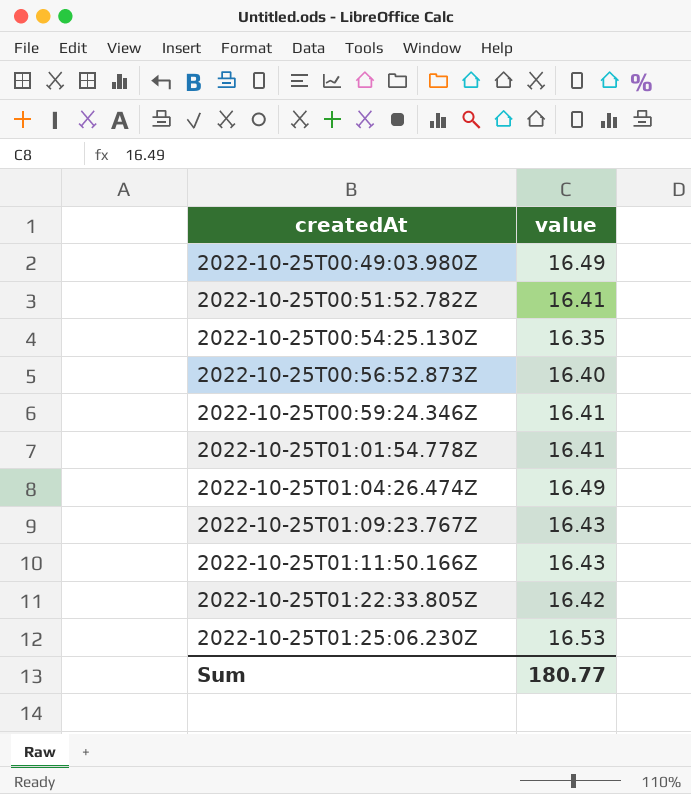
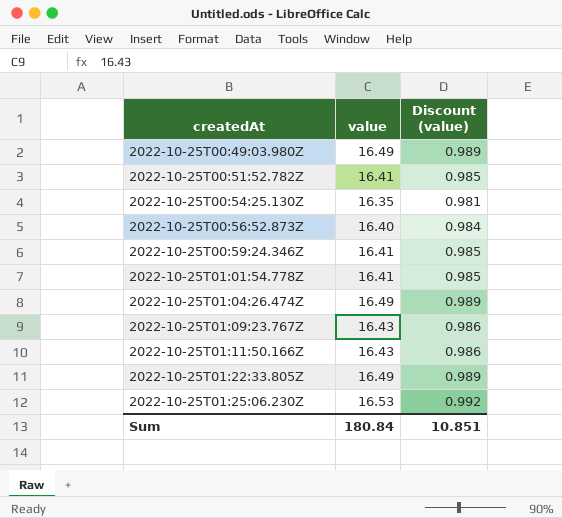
column Discount (value) | formula: none -> [value] * 0.06
2022-10-25T01:22:33.805Z | value: 16.42 -> 16.49
Sum | value: 180.77 -> 180.84

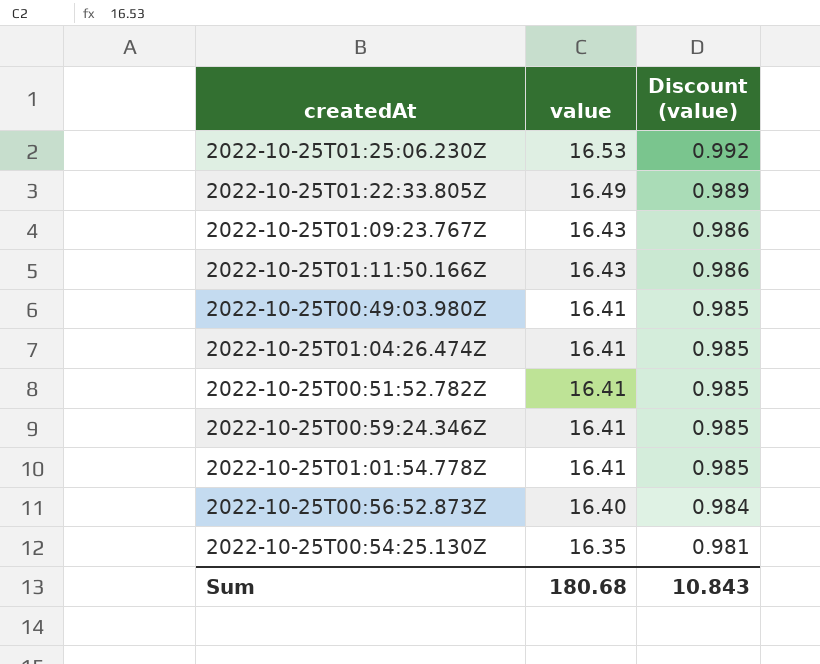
row order: createdAt ascending -> value descending
2022-10-25T00:49:03.980Z | value: 16.49 -> 16.41
2022-10-25T00:49:03.980Z | Discount (value): 0.989 -> 0.985
2022-10-25T01:04:26.474Z | value: 16.49 -> 16.41
2022-10-25T01:04:26.474Z | Discount (value): 0.989 -> 0.985
Sum | value: 180.84 -> 180.68
Sum | Discount (value): 10.851 -> 10.843

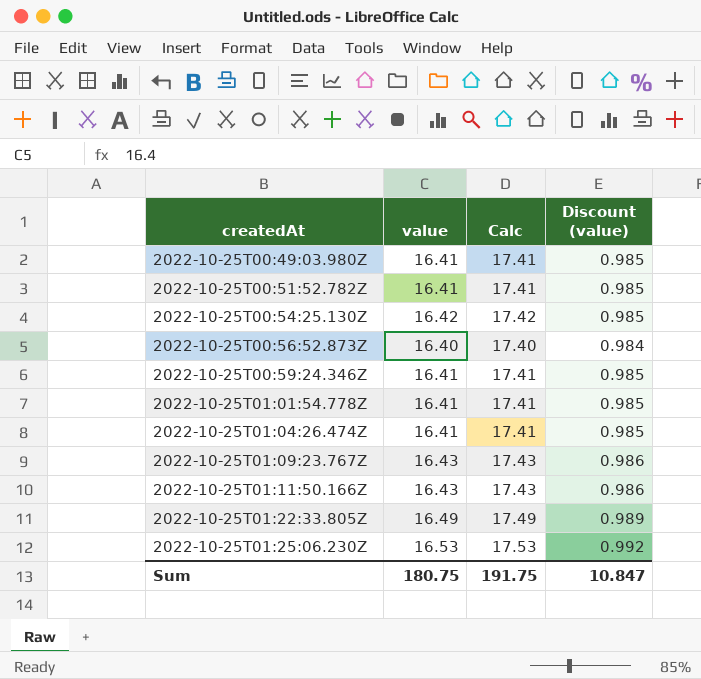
row order: value descending -> createdAt ascending
column Calc | formula: none -> [value] + 1
2022-10-25T00:54:25.130Z | value: 16.35 -> 16.42
2022-10-25T00:54:25.130Z | Discount (value): 0.981 -> 0.985
Sum | value: 180.68 -> 180.75
Sum | Discount (value): 10.843 -> 10.847

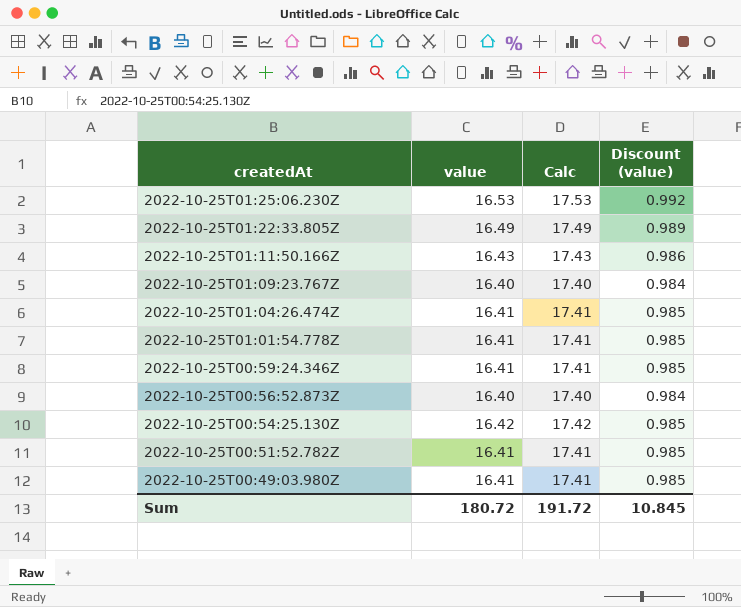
row order: createdAt ascending -> createdAt descending
2022-10-25T01:09:23.767Z | value: 16.43 -> 16.40
2022-10-25T01:09:23.767Z | Calc: 17.43 -> 17.40
2022-10-25T01:09:23.767Z | Discount (value): 0.986 -> 0.984
Sum | value: 180.75 -> 180.72
Sum | Calc: 191.75 -> 191.72
Sum | Discount (value): 10.847 -> 10.845

